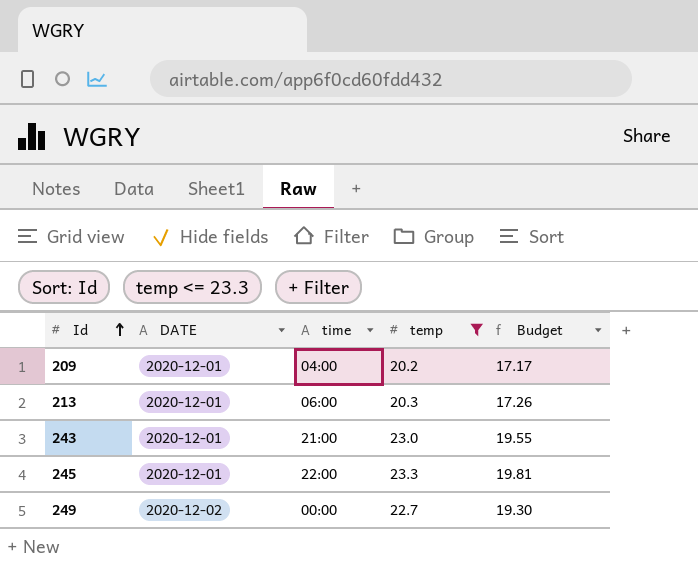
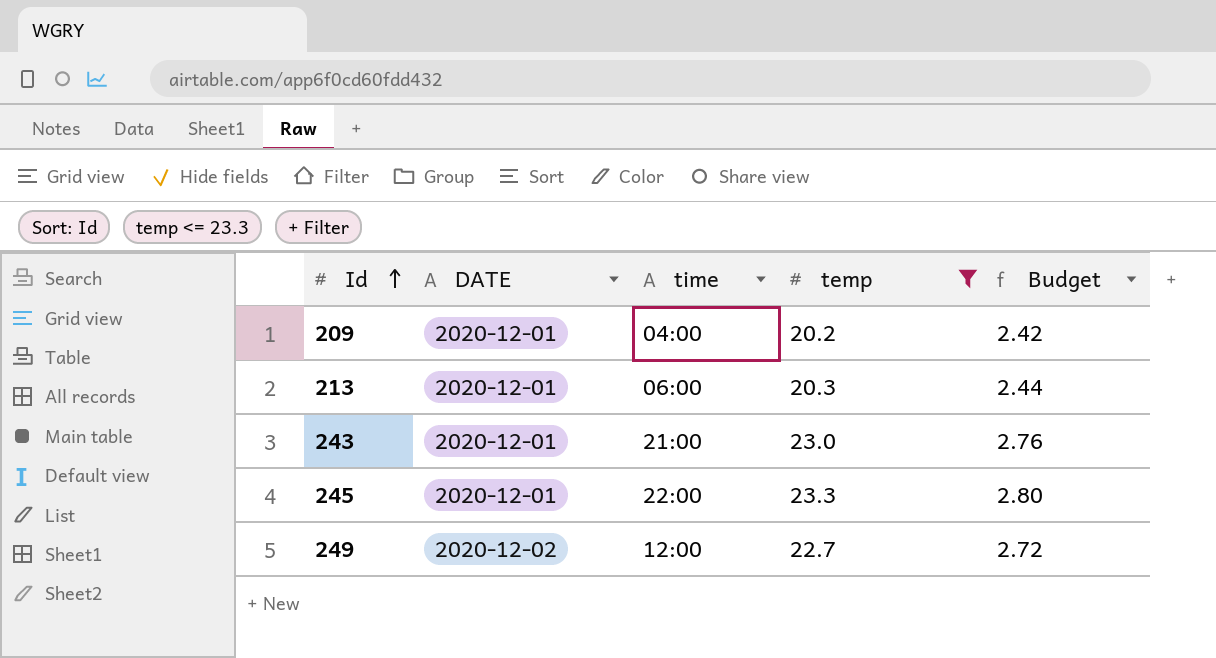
column Budget | formula: [temp] * 0.85 -> [temp] * 0.12
249 | time: 00:00 -> 12:00

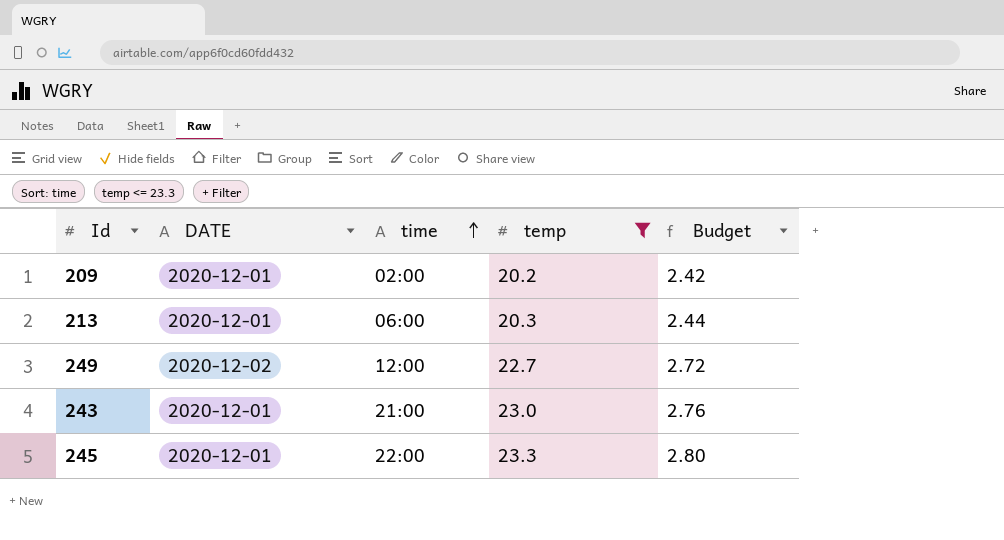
row order: Id ascending -> time ascending
209 | time: 04:00 -> 02:00

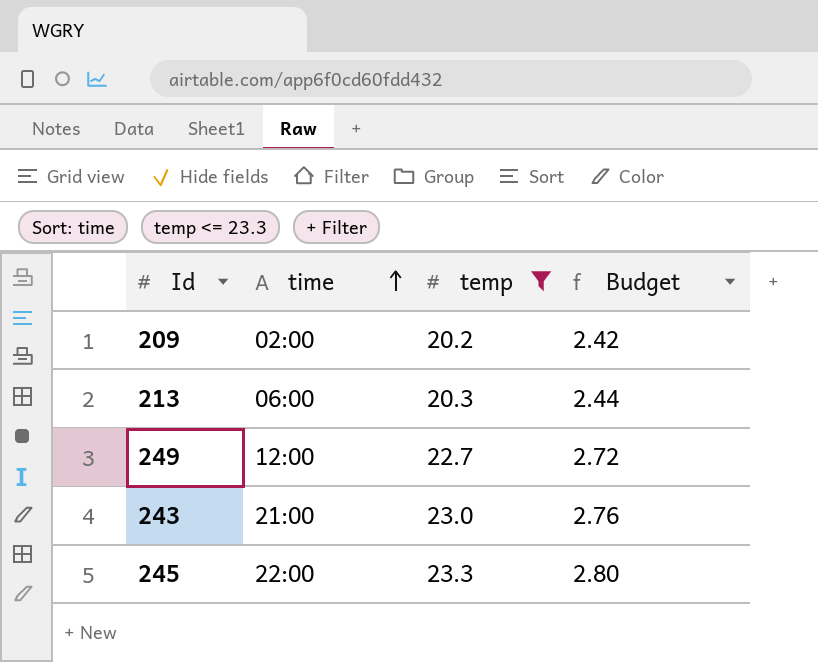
column DATE | position: 2 -> none

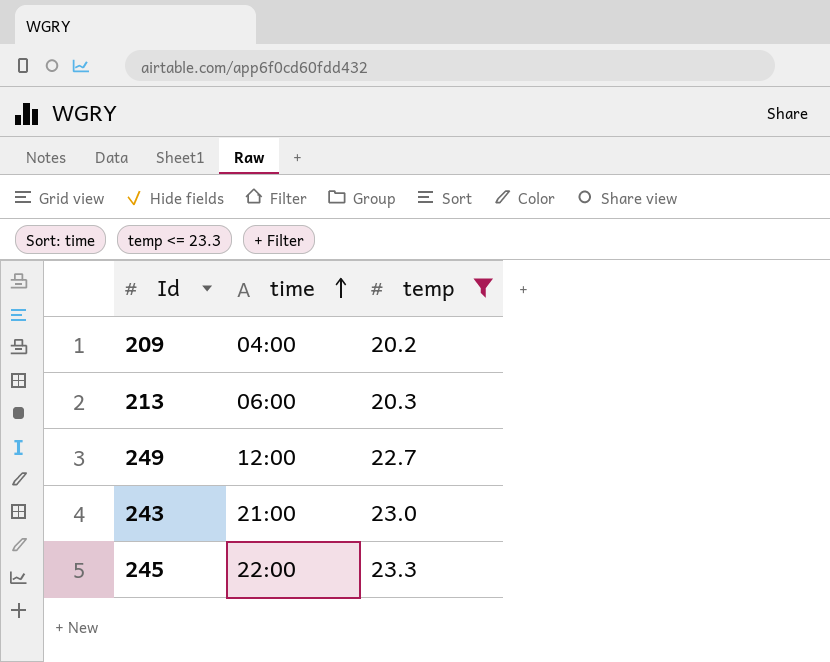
column Budget | formula: [temp] * 0.12 -> none
209 | time: 02:00 -> 04:00

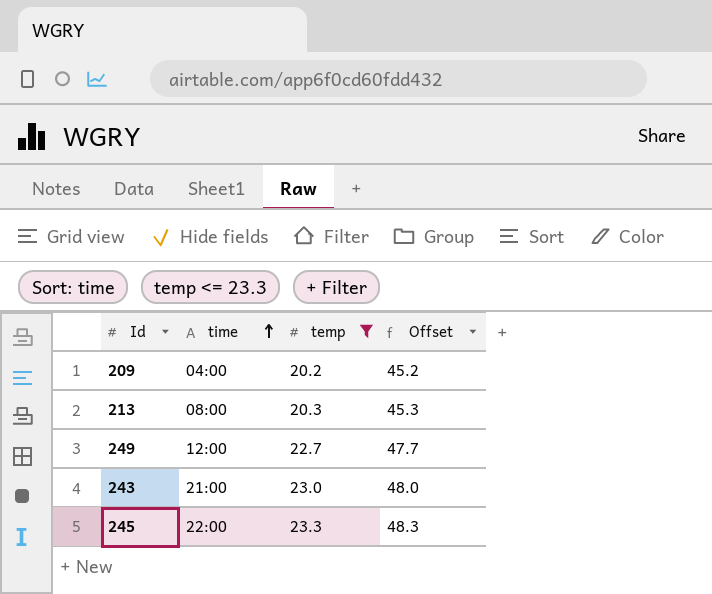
column Offset | formula: none -> [temp] + 25
213 | time: 06:00 -> 08:00

